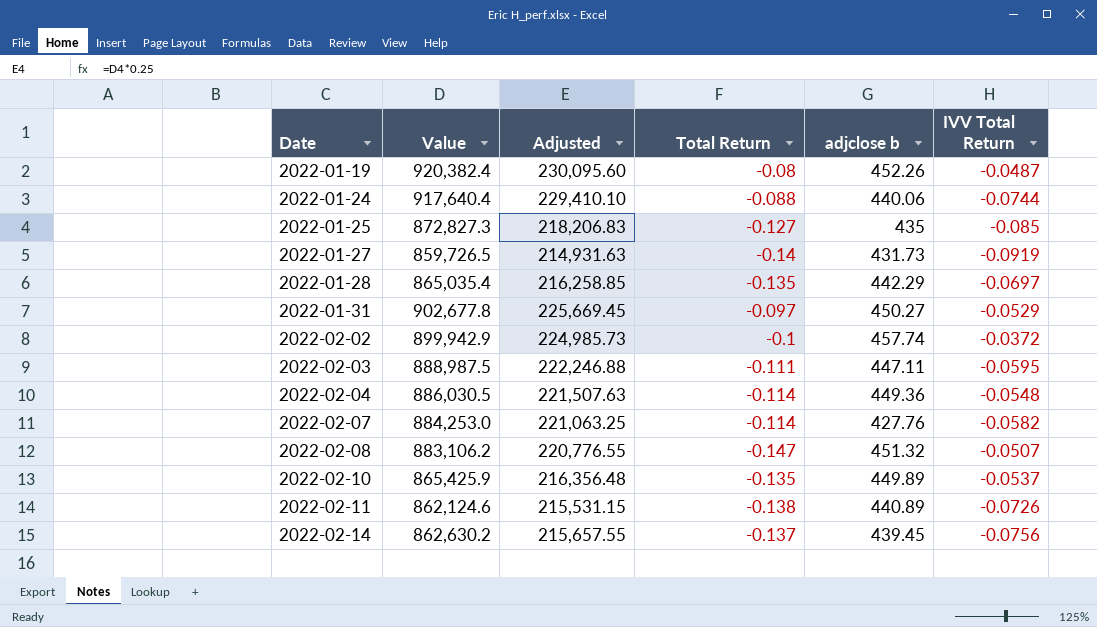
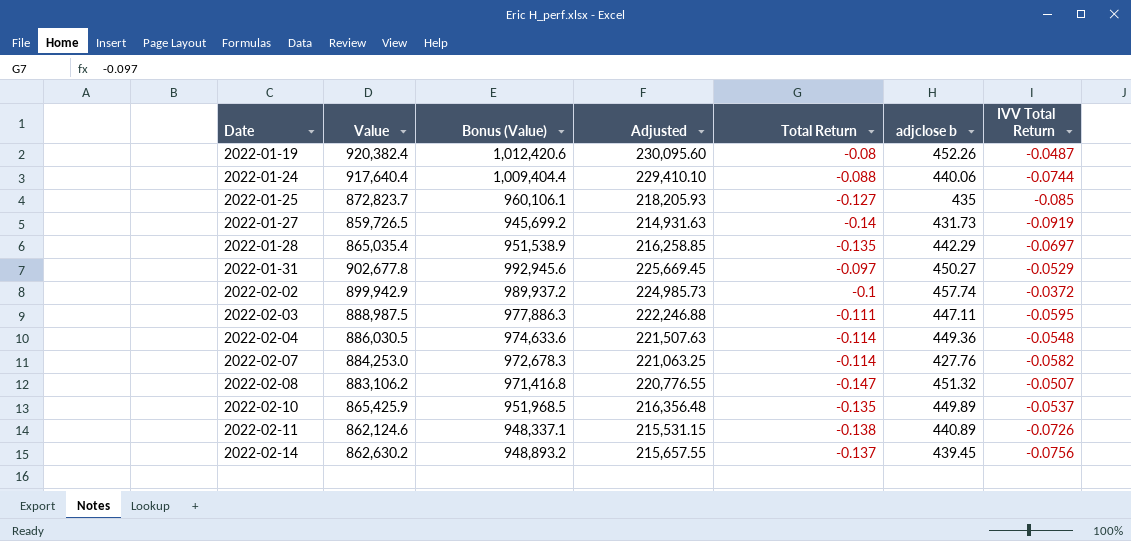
column Bonus (Value) | formula: none -> [Value] * 1.1
2022-01-25 | Value: 872,827.3 -> 872,823.7
2022-01-25 | Adjusted: 218,206.83 -> 218,205.93

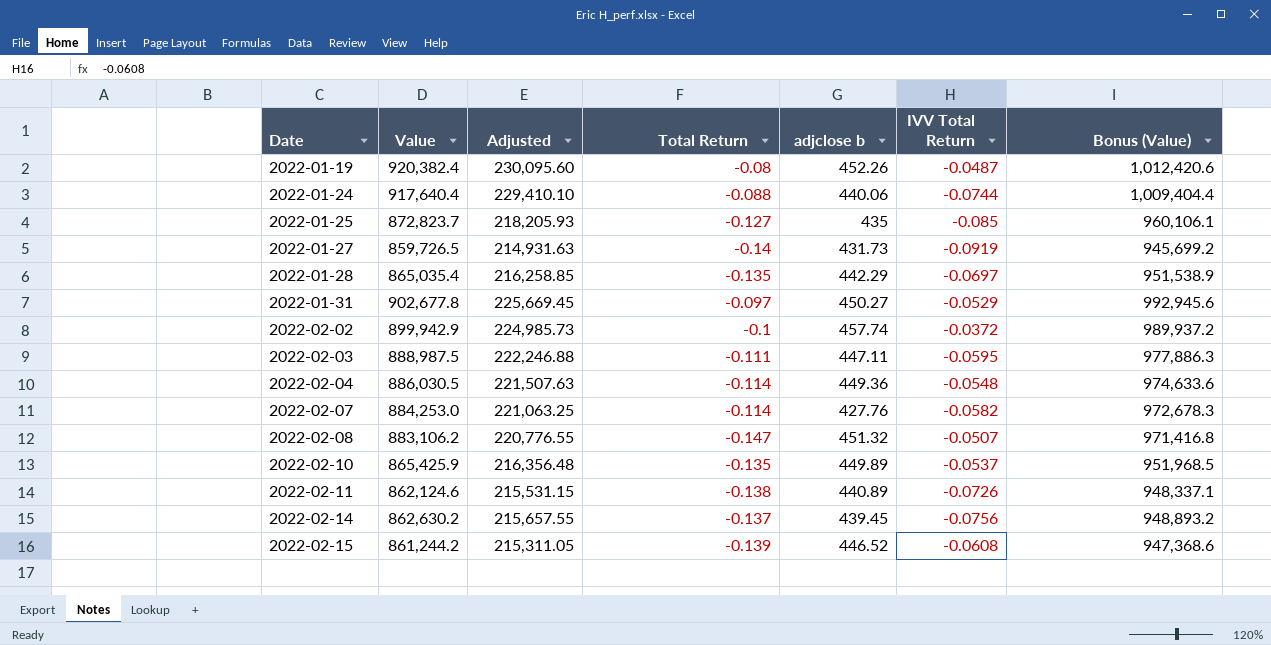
column Bonus (Value) | position: 3 -> 7
row 2022-02-15: none -> 861,244.2 | 215,311.05 | -0.139 | 446.52 | -0.0608 | 947,368.6

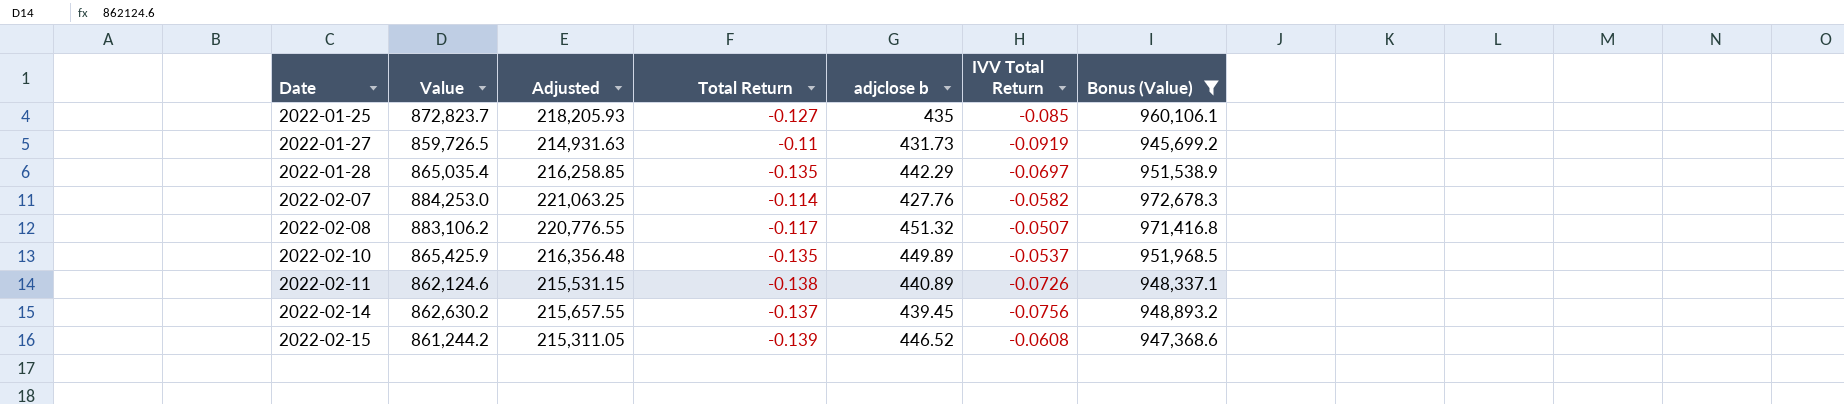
filter: none -> Bonus (Value) <= 972,678.3
2022-01-27 | Total Return: -0.14 -> -0.11
2022-02-08 | Total Return: -0.147 -> -0.117

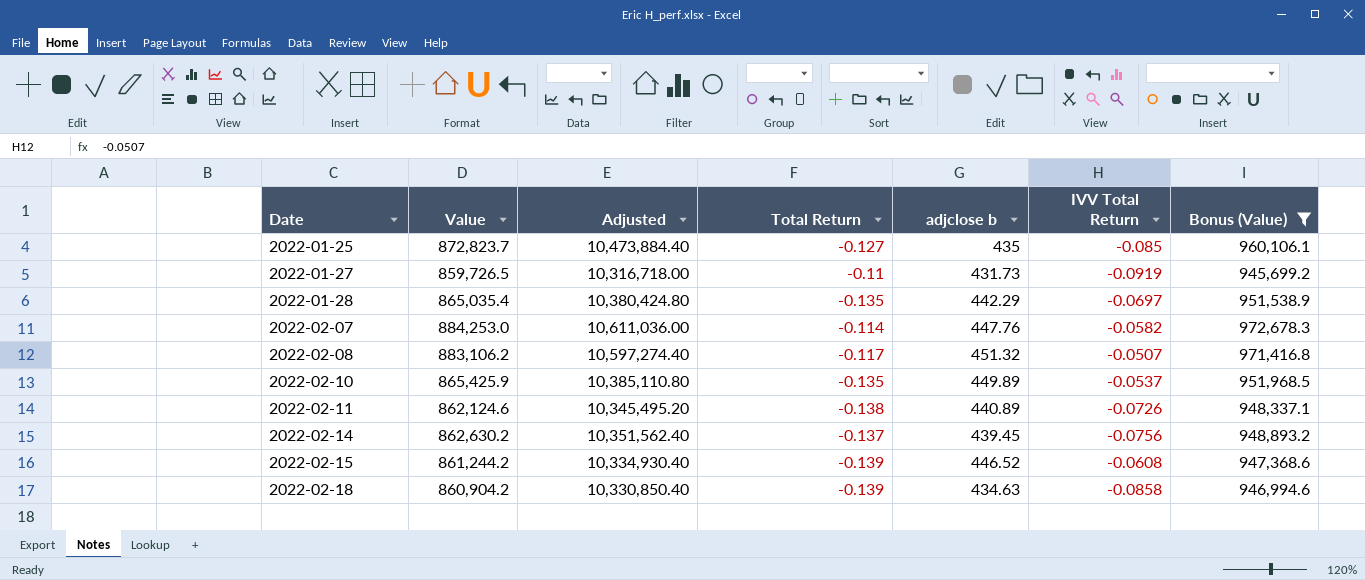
column Adjusted | formula: [Value] * 0.25 -> [Value] * 12
2022-02-07 | adjclose b: 427.76 -> 447.76
row 2022-02-18: none -> 860,904.2 | 10,330,850.40 | -0.139 | 434.63 | -0.0858 | 946,994.6

